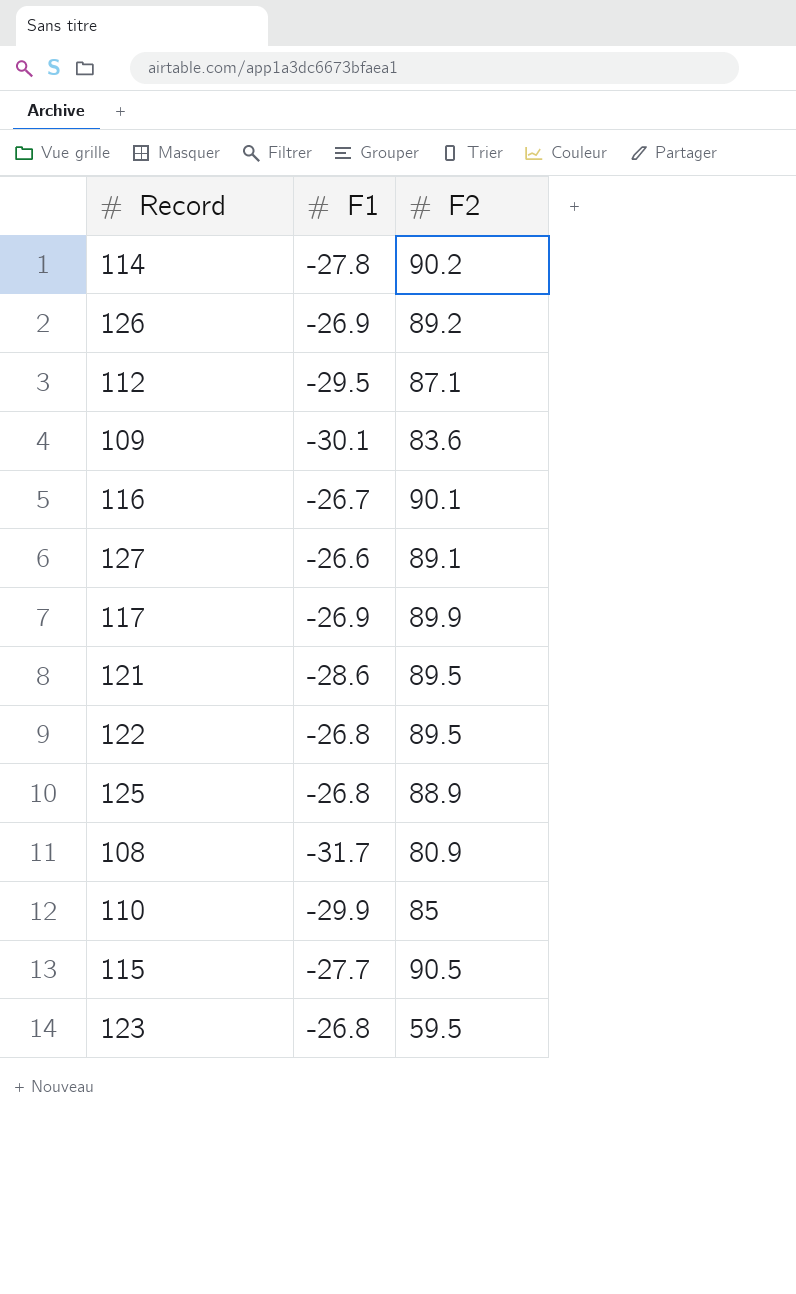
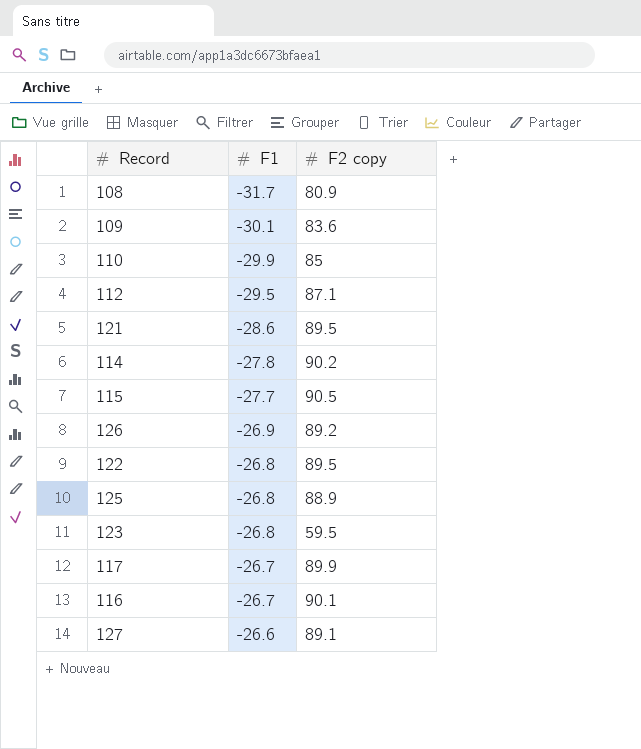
row order: none -> F1 ascending
column name: F2 -> F2 copy
117 | F1: -26.9 -> -26.7

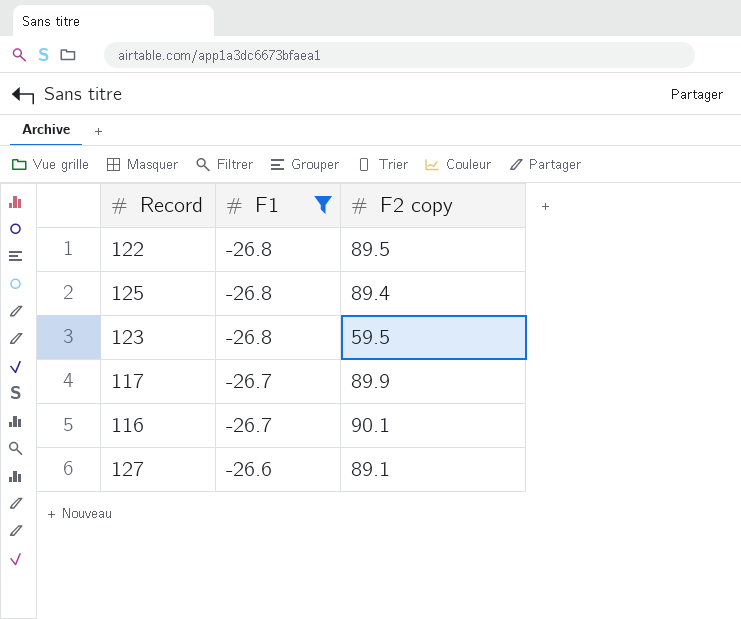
filter: none -> F1 >= -26.8
125 | F2 copy: 88.9 -> 89.4

